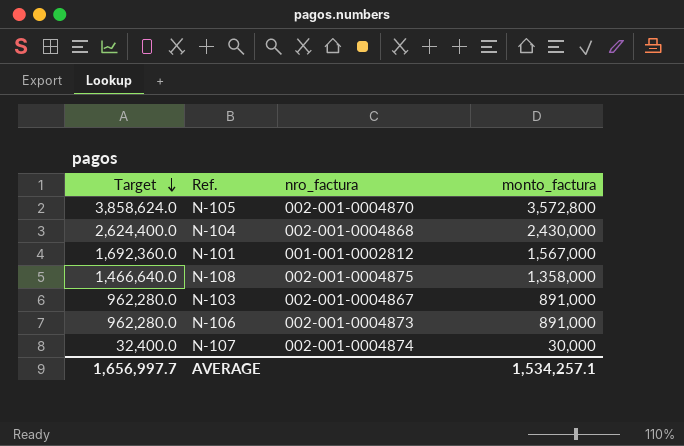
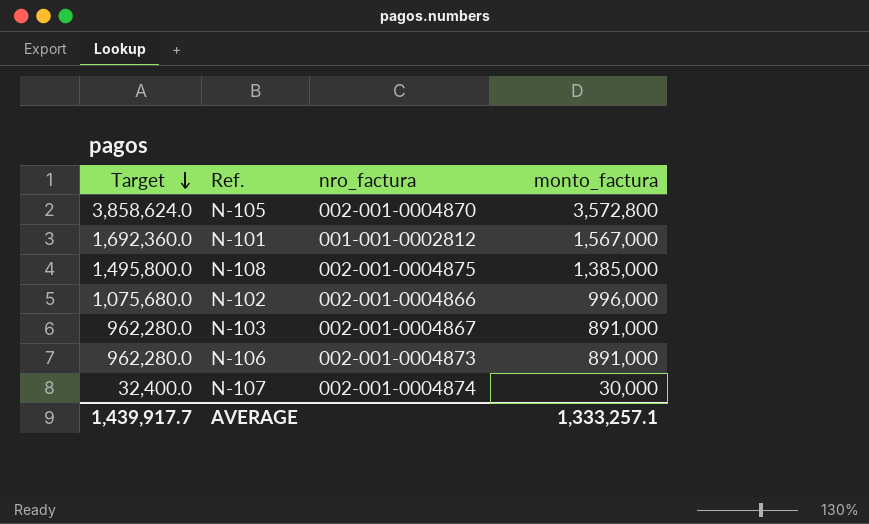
row N-104: 2,624,400.0 | 002-001-0004868 | 2,430,000 -> none
N-108 | Target: 1,466,640.0 -> 1,495,800.0
N-108 | monto_factura: 1,358,000 -> 1,385,000
row N-102: none -> 1,075,680.0 | 002-001-0004866 | 996,000
AVERAGE | Target: 1,656,997.7 -> 1,439,917.7
AVERAGE | monto_factura: 1,534,257.1 -> 1,333,257.1

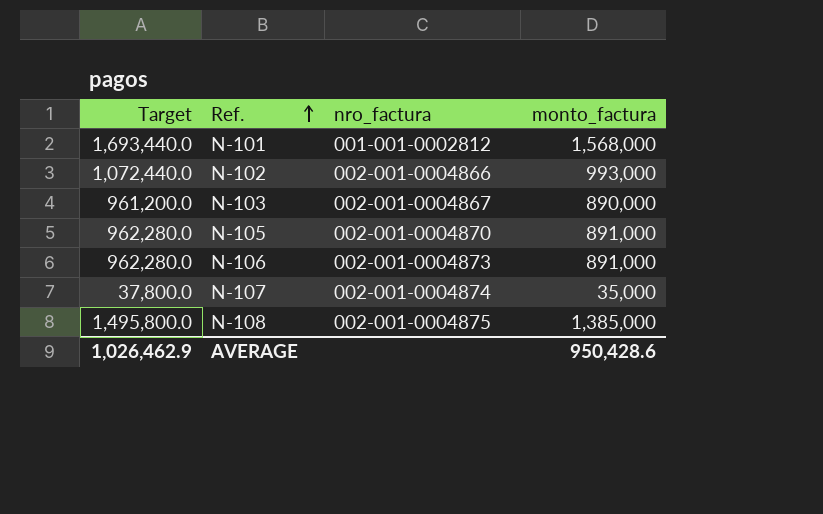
row order: Target descending -> Ref. ascending
N-101 | Target: 1,692,360.0 -> 1,693,440.0
N-101 | monto_factura: 1,567,000 -> 1,568,000
N-102 | Target: 1,075,680.0 -> 1,072,440.0
N-102 | monto_factura: 996,000 -> 993,000
N-103 | Target: 962,280.0 -> 961,200.0
N-103 | monto_factura: 891,000 -> 890,000
N-105 | Target: 3,858,624.0 -> 962,280.0
N-105 | monto_factura: 3,572,800 -> 891,000
N-107 | Target: 32,400.0 -> 37,800.0
N-107 | monto_factura: 30,000 -> 35,000
AVERAGE | Target: 1,439,917.7 -> 1,026,462.9
AVERAGE | monto_factura: 1,333,257.1 -> 950,428.6

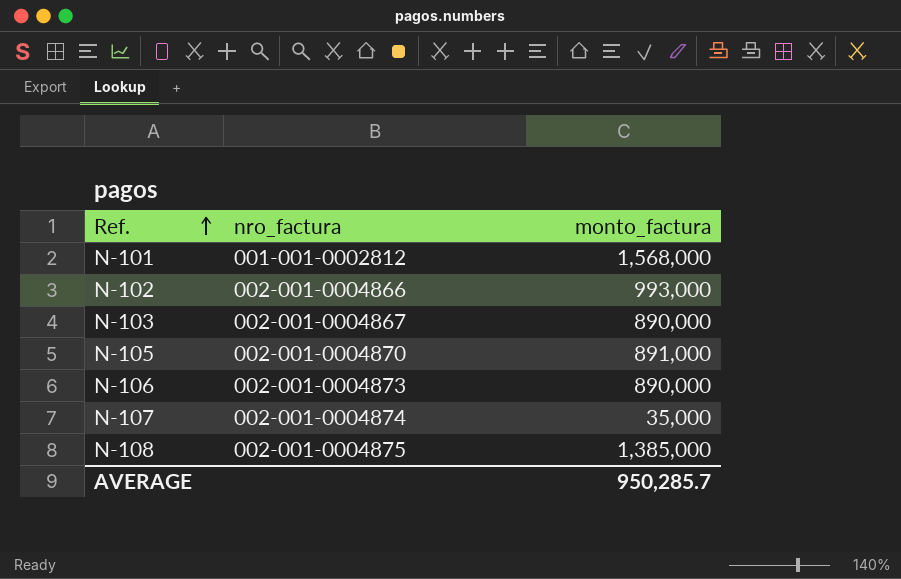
column Target | formula: [monto_factura] * 1.08 -> none
N-106 | monto_factura: 891,000 -> 890,000
AVERAGE | monto_factura: 950,428.6 -> 950,285.7

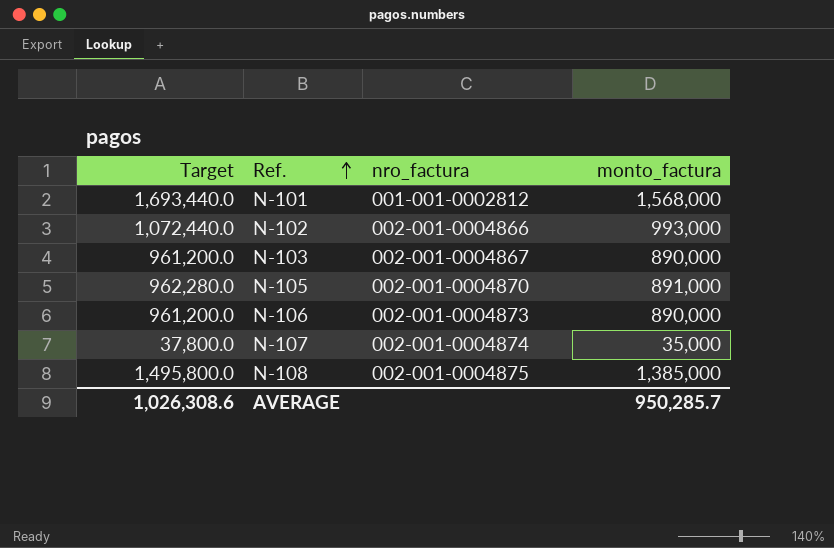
column Target | formula: none -> [monto_factura] * 1.08

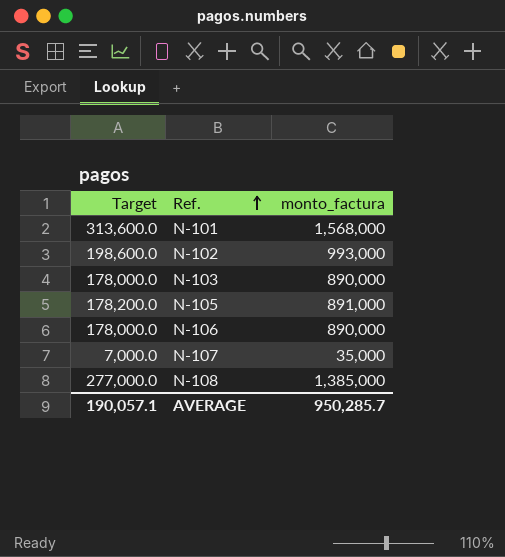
column nro_factura | position: 3 -> none
column Target | formula: [monto_factura] * 1.08 -> [monto_factura] * 0.2
AVERAGE | Target: 1,026,308.6 -> 190,057.1

